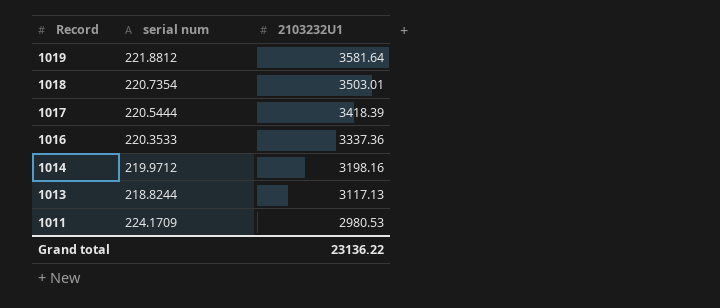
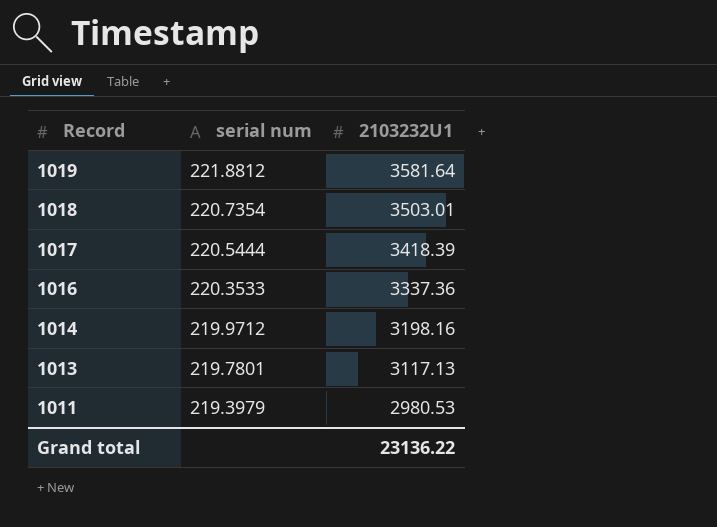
1013 | serial num: 218.8244 -> 219.7801
1011 | serial num: 224.1709 -> 219.3979

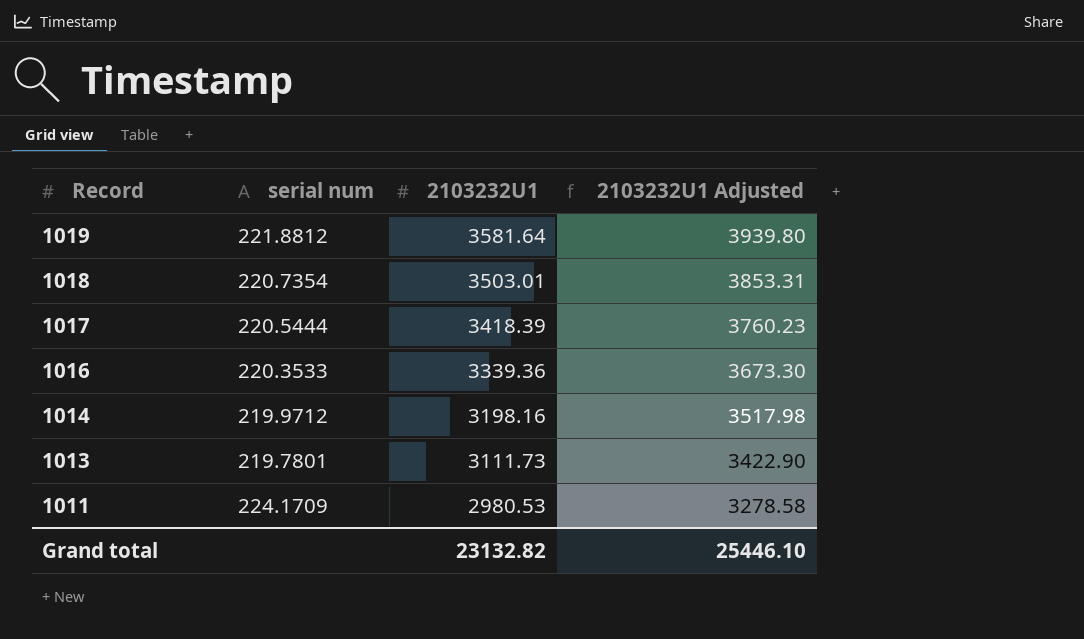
column 2103232U1 Adjusted | formula: none -> [2103232U1] * 1.1
1016 | 2103232U1: 3337.36 -> 3339.36
1013 | 2103232U1: 3117.13 -> 3111.73
1011 | serial num: 219.3979 -> 224.1709
Grand total | 2103232U1: 23136.22 -> 23132.82

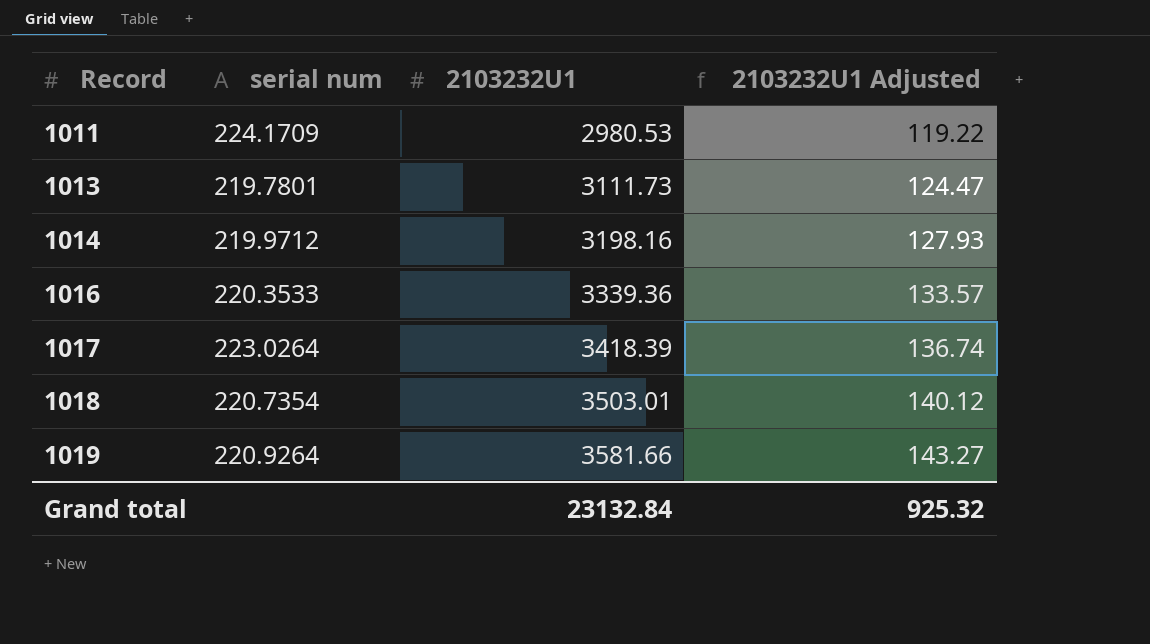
row order: Record descending -> Record ascending
column 2103232U1 Adjusted | formula: [2103232U1] * 1.1 -> [2103232U1] * 0.04
1017 | serial num: 220.5444 -> 223.0264
1019 | serial num: 221.8812 -> 220.9264
1019 | 2103232U1: 3581.64 -> 3581.66
Grand total | 2103232U1: 23132.82 -> 23132.84
Grand total | 2103232U1 Adjusted: 25446.10 -> 925.32

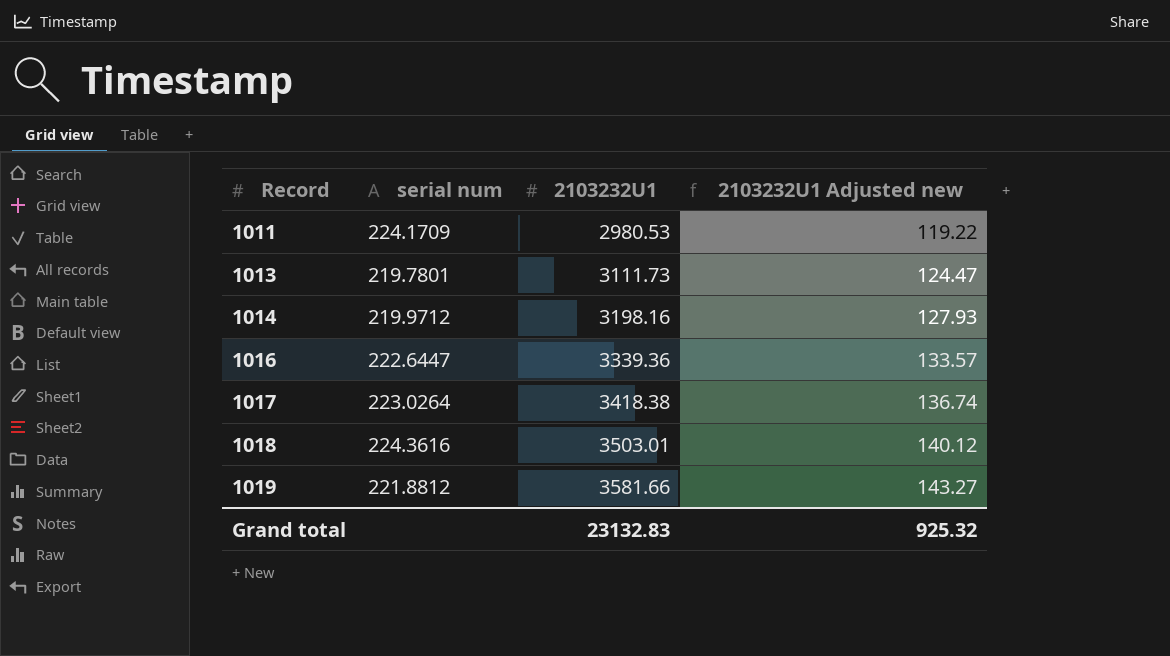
column name: 2103232U1 Adjusted -> 2103232U1 Adjusted new
1016 | serial num: 220.3533 -> 222.6447
1017 | 2103232U1: 3418.39 -> 3418.38
1018 | serial num: 220.7354 -> 224.3616
1019 | serial num: 220.9264 -> 221.8812
Grand total | 2103232U1: 23132.84 -> 23132.83

